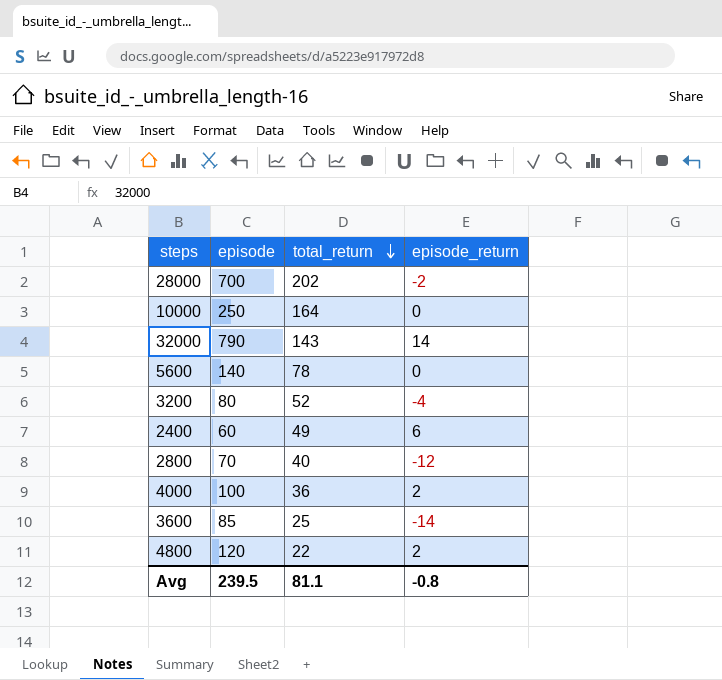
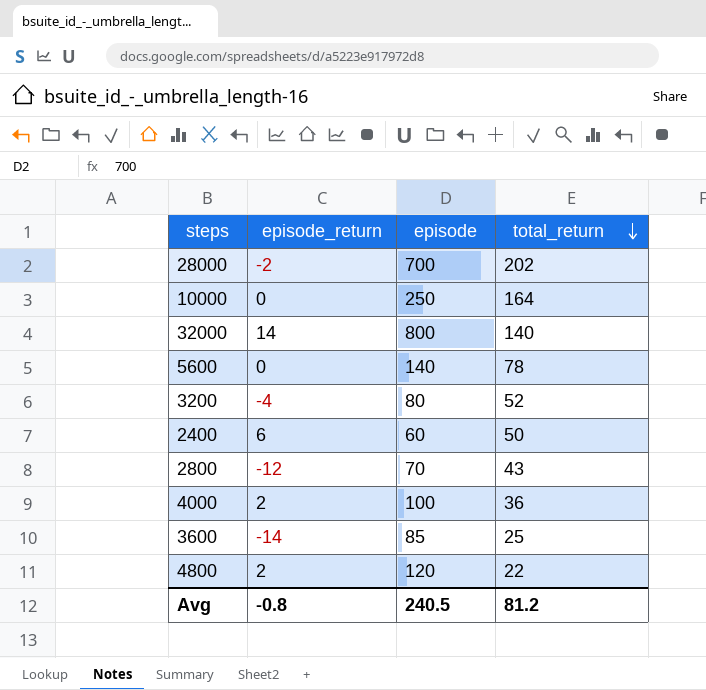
column episode_return | position: 4 -> 2
32000 | episode: 790 -> 800
32000 | total_return: 143 -> 140
2400 | total_return: 49 -> 50
2800 | total_return: 40 -> 43
Avg | episode: 239.5 -> 240.5
Avg | total_return: 81.1 -> 81.2

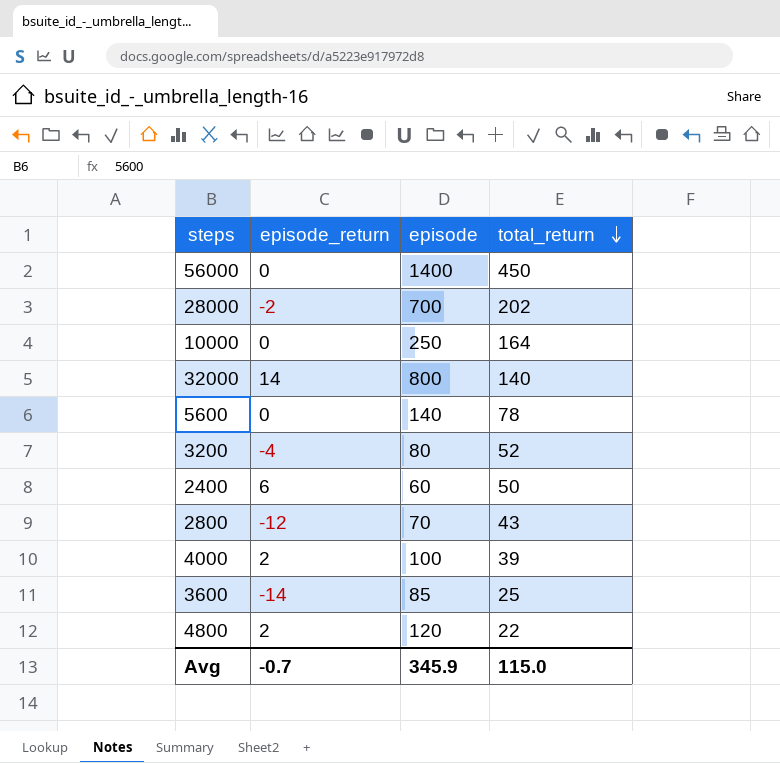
row 56000: none -> 0 | 1400 | 450
4000 | total_return: 36 -> 39
Avg | episode_return: -0.8 -> -0.7
Avg | episode: 240.5 -> 345.9
Avg | total_return: 81.2 -> 115.0

